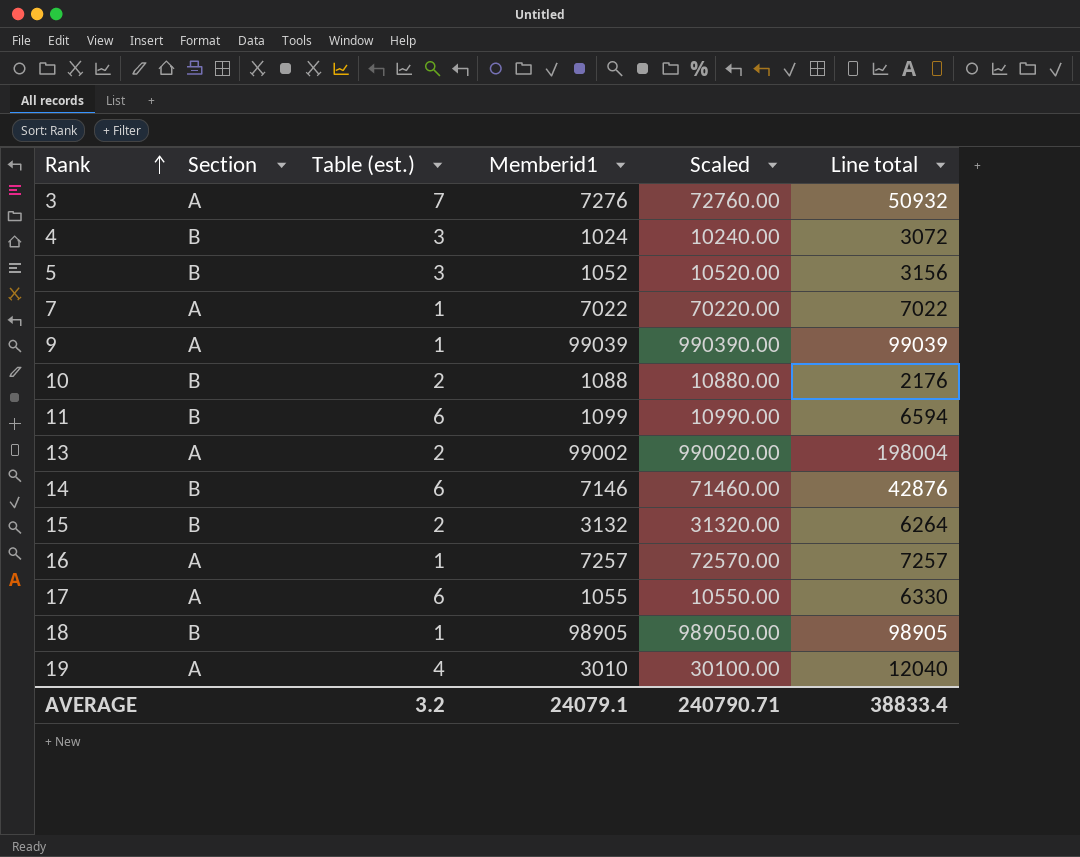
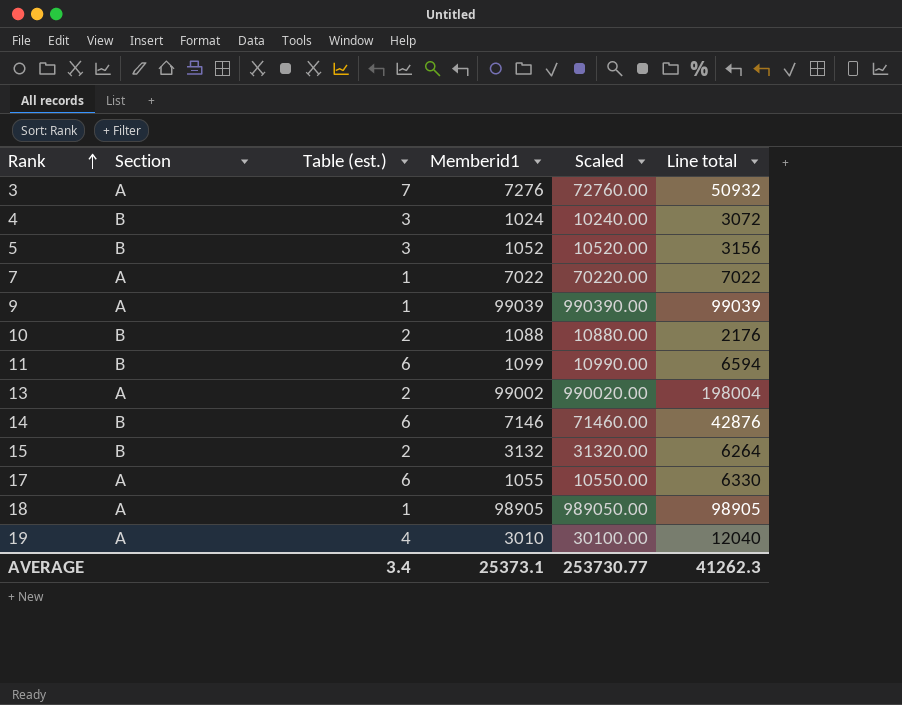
row 16: A | 1 | 7257 | 72570.00 | 7257 -> none
18 | Section: B -> A
AVERAGE | Table (est.): 3.2 -> 3.4
AVERAGE | Memberid1: 24079.1 -> 25373.1
AVERAGE | Scaled: 240790.71 -> 253730.77
AVERAGE | Line total: 38833.4 -> 41262.3

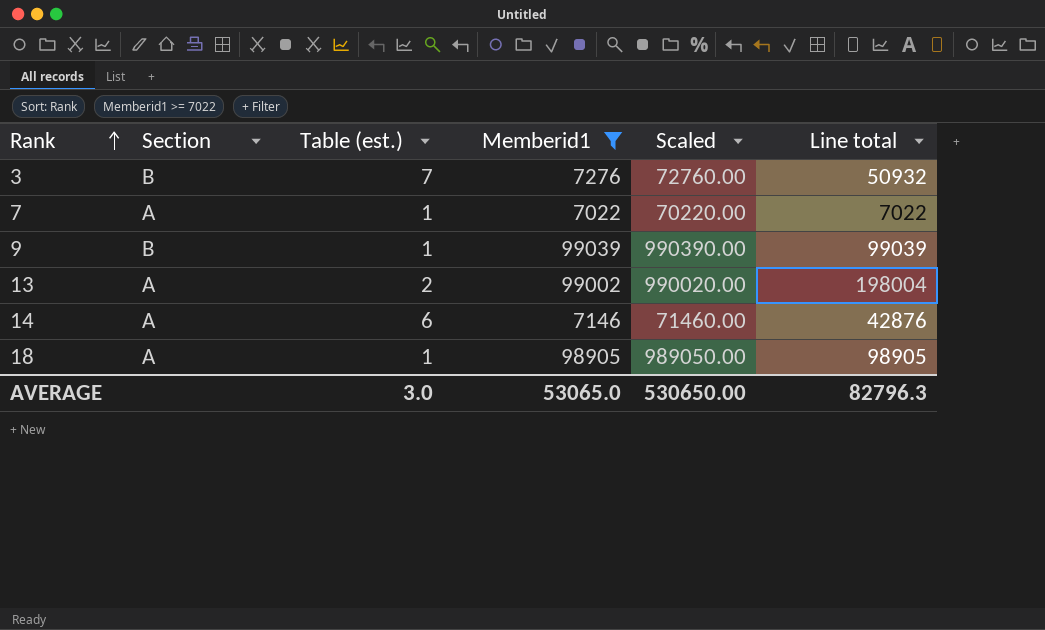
filter: none -> Memberid1 >= 7022
3 | Section: A -> B
9 | Section: A -> B
14 | Section: B -> A
AVERAGE | Table (est.): 3.4 -> 3.0
AVERAGE | Memberid1: 25373.1 -> 53065.0
AVERAGE | Scaled: 253730.77 -> 530650.00
AVERAGE | Line total: 41262.3 -> 82796.3

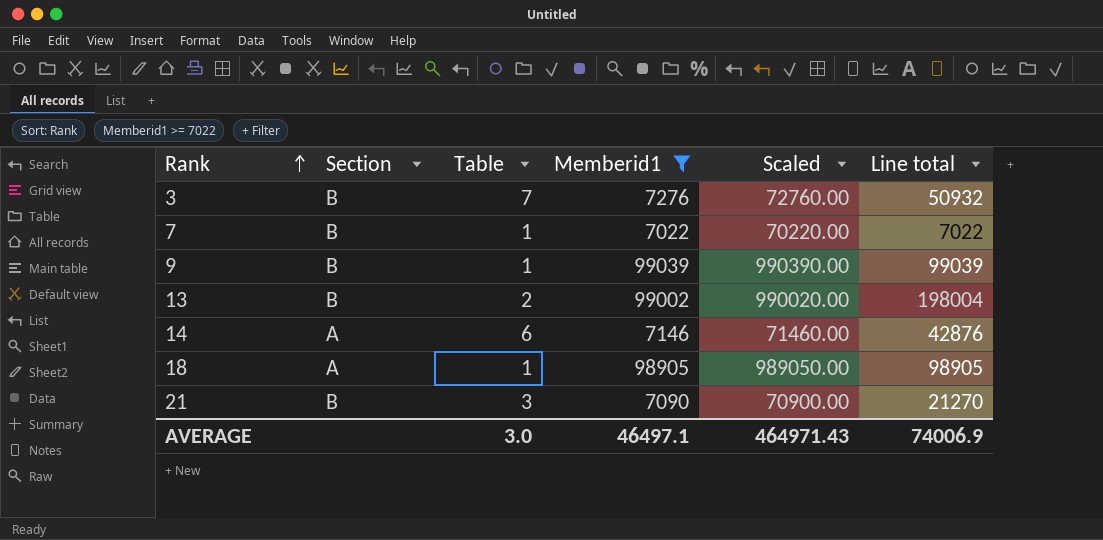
column name: Table (est.) -> Table
7 | Section: A -> B
13 | Section: A -> B
row 21: none -> B | 3 | 7090 | 70900.00 | 21270
AVERAGE | Memberid1: 53065.0 -> 46497.1
AVERAGE | Scaled: 530650.00 -> 464971.43
AVERAGE | Line total: 82796.3 -> 74006.9

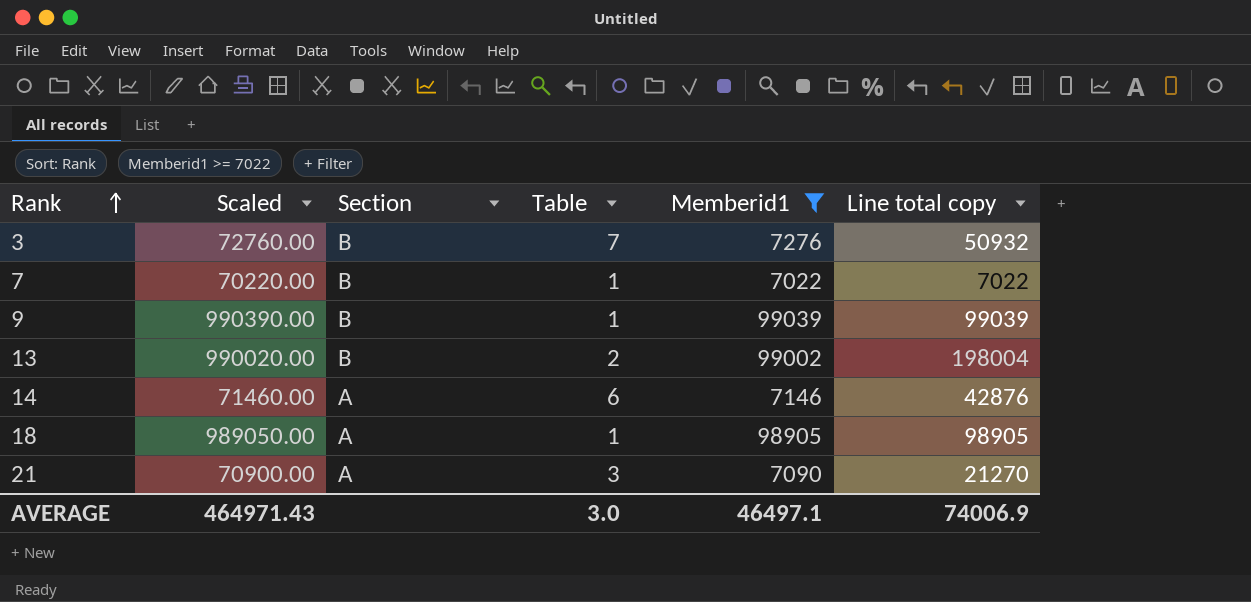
column Scaled | position: 5 -> 2
column name: Line total -> Line total copy
21 | Section: B -> A

